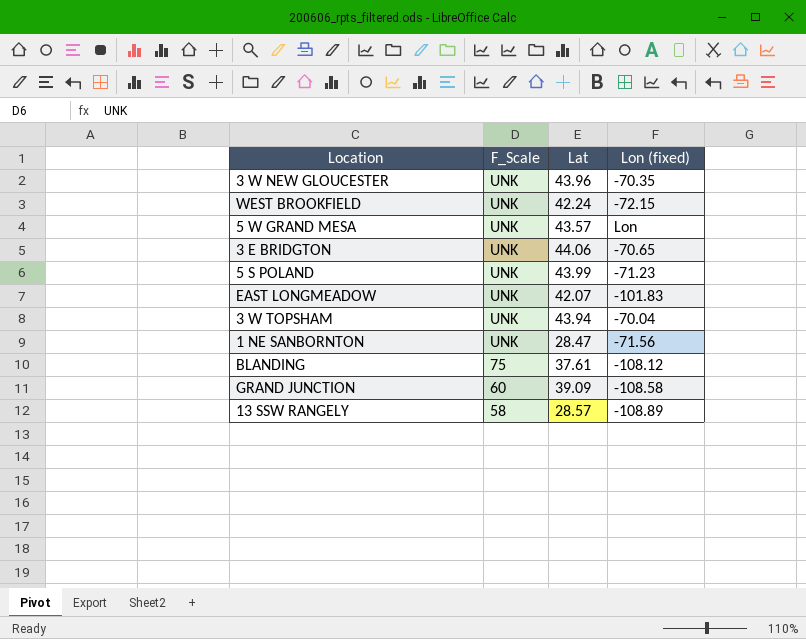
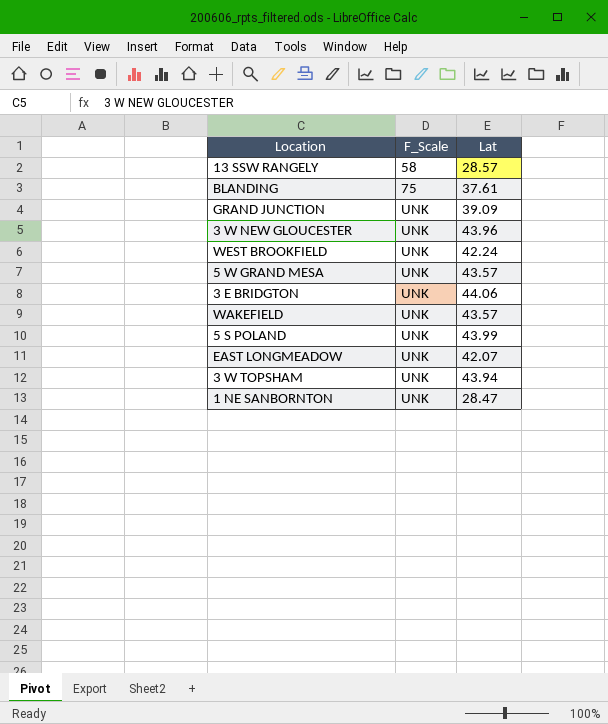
row order: F_Scale descending -> F_Scale ascending
column Lon (fixed) | position: 4 -> none
GRAND JUNCTION | F_Scale: 60 -> UNK
row WAKEFIELD: none -> UNK | 43.57

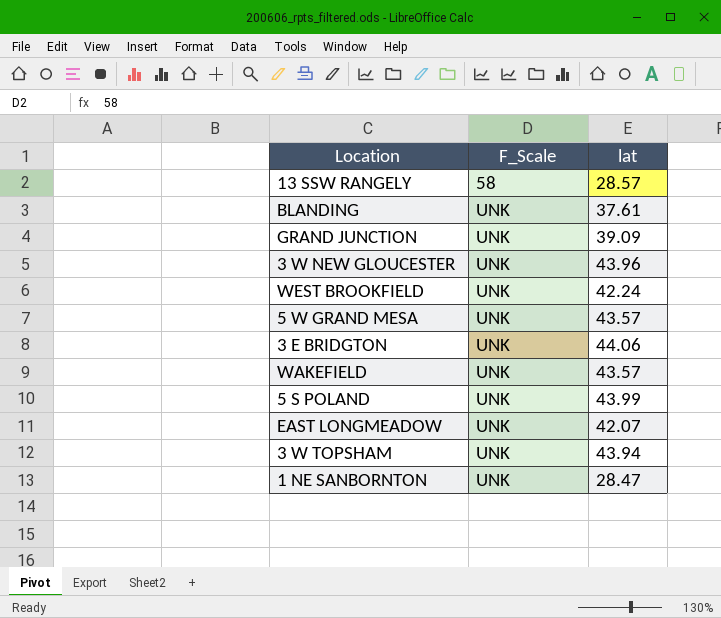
column name: Lat -> lat
BLANDING | F_Scale: 75 -> UNK

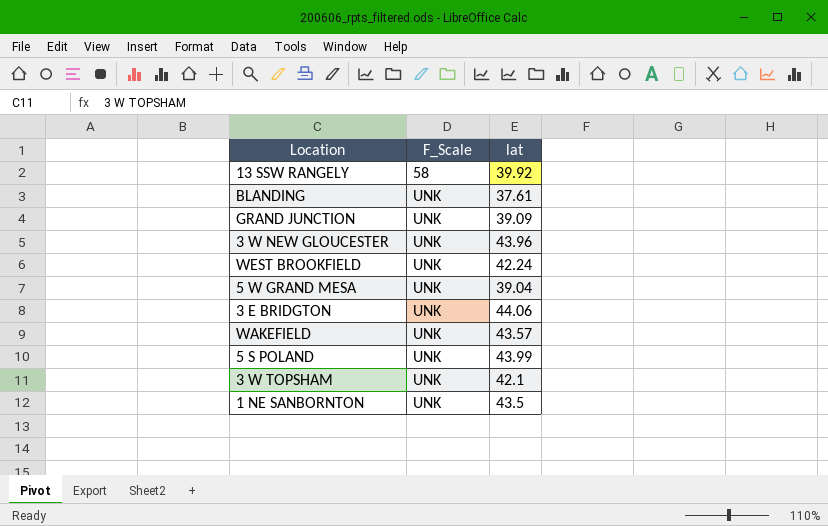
row EAST LONGMEADOW: UNK | 42.07 -> none
13 SSW RANGELY | lat: 28.57 -> 39.92
5 W GRAND MESA | lat: 43.57 -> 39.04
3 W TOPSHAM | lat: 43.94 -> 42.1
1 NE SANBORNTON | lat: 28.47 -> 43.5

